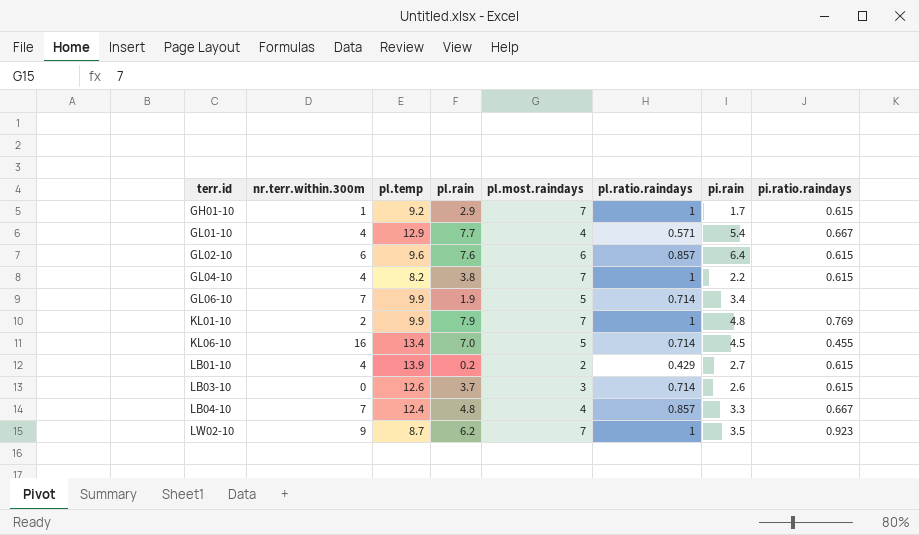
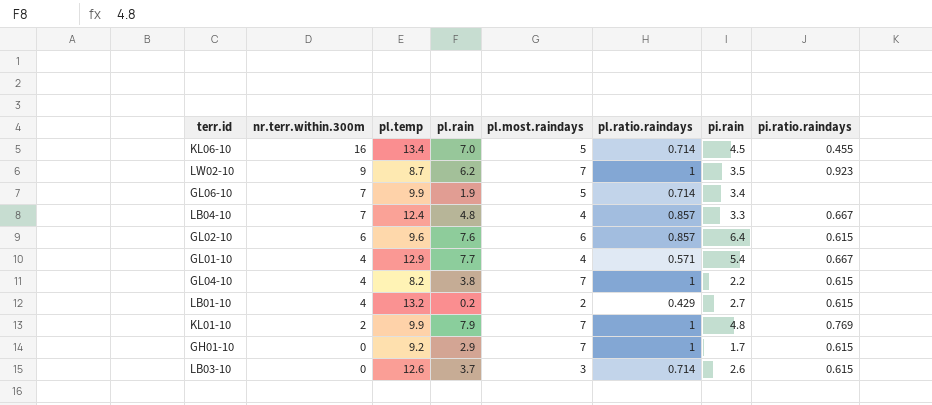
row order: terr.id ascending -> nr.terr.within.300m descending
LB01-10 | pl.temp: 13.9 -> 13.2
GH01-10 | nr.terr.within.300m: 1 -> 0

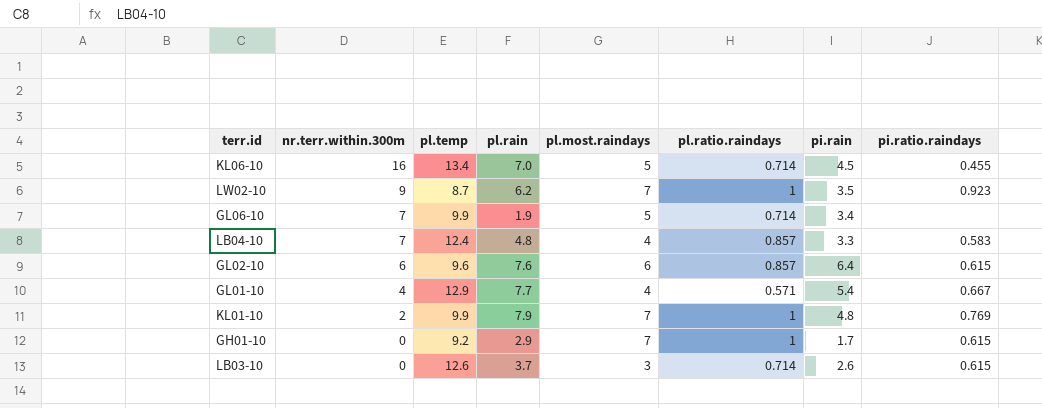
row GL04-10: 4 | 8.2 | 3.8 | 7 | 1 | 2.2 | 0.615 -> none
row LB01-10: 4 | 13.2 | 0.2 | 2 | 0.429 | 2.7 | 0.615 -> none
LB04-10 | pi.ratio.raindays: 0.667 -> 0.583

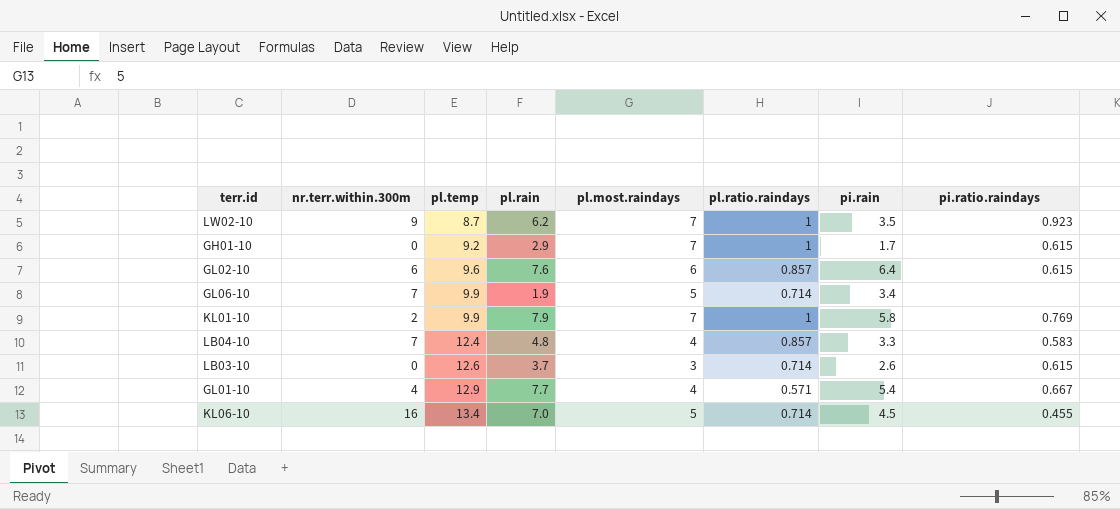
row order: nr.terr.within.300m descending -> pl.temp ascending
KL01-10 | pi.rain: 4.8 -> 5.8

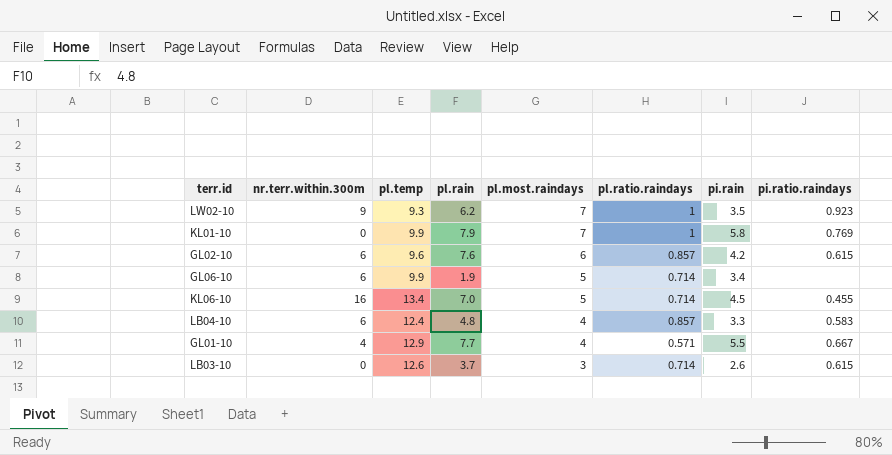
row order: pl.temp ascending -> pl.most.raindays descending
row GH01-10: 0 | 9.2 | 2.9 | 7 | 1 | 1.7 | 0.615 -> none
LW02-10 | pl.temp: 8.7 -> 9.3
KL01-10 | nr.terr.within.300m: 2 -> 0
GL02-10 | pi.rain: 6.4 -> 4.2
GL06-10 | nr.terr.within.300m: 7 -> 6
LB04-10 | nr.terr.within.300m: 7 -> 6
GL01-10 | pi.rain: 5.4 -> 5.5

